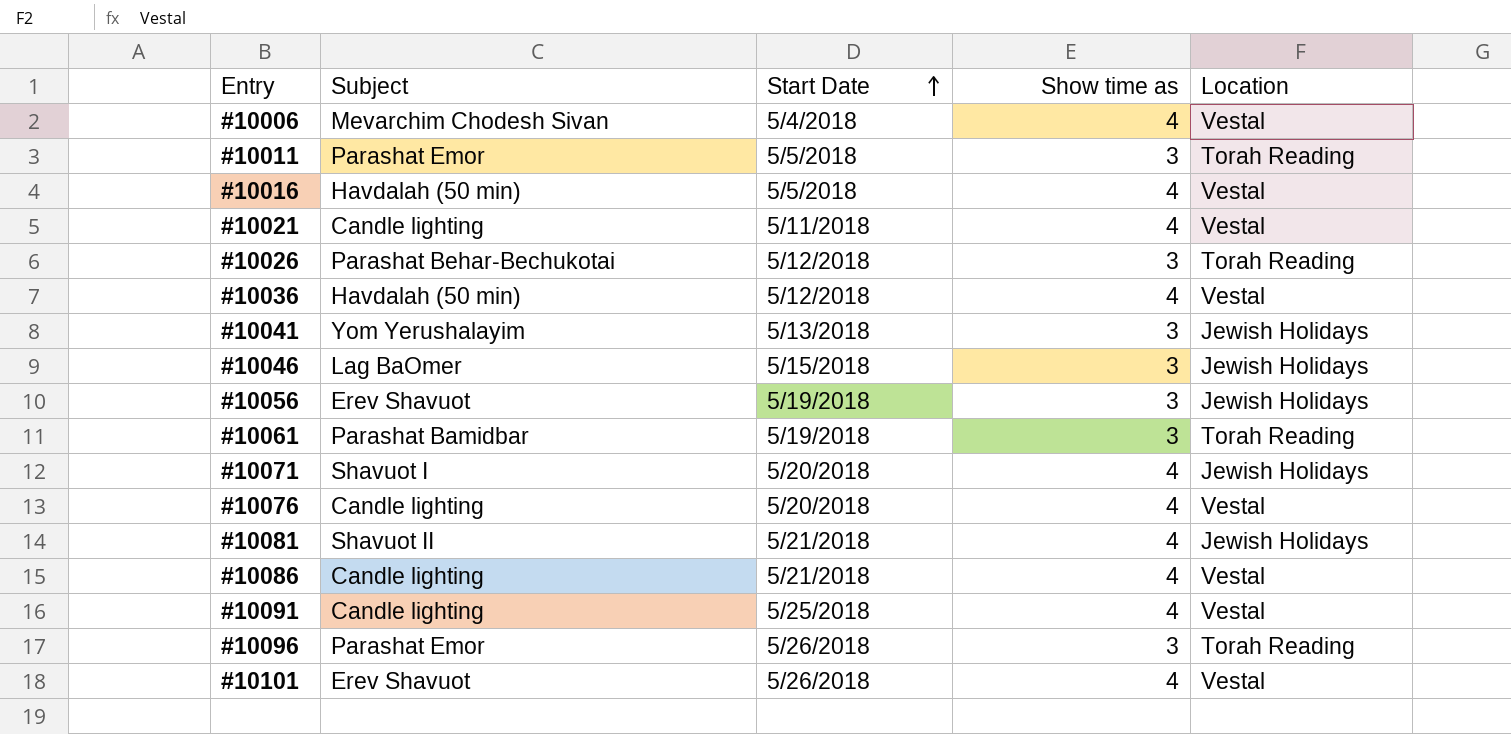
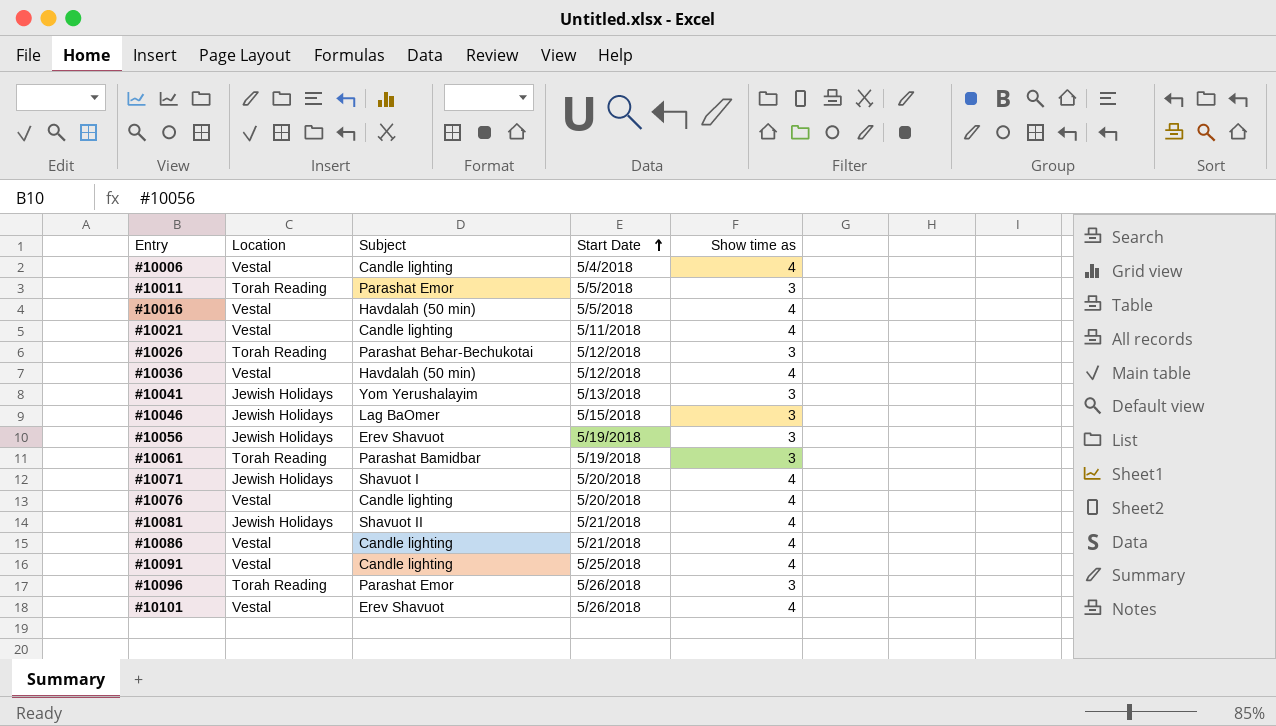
column Location | position: 5 -> 2
#10006 | Subject: Mevarchim Chodesh Sivan -> Candle lighting

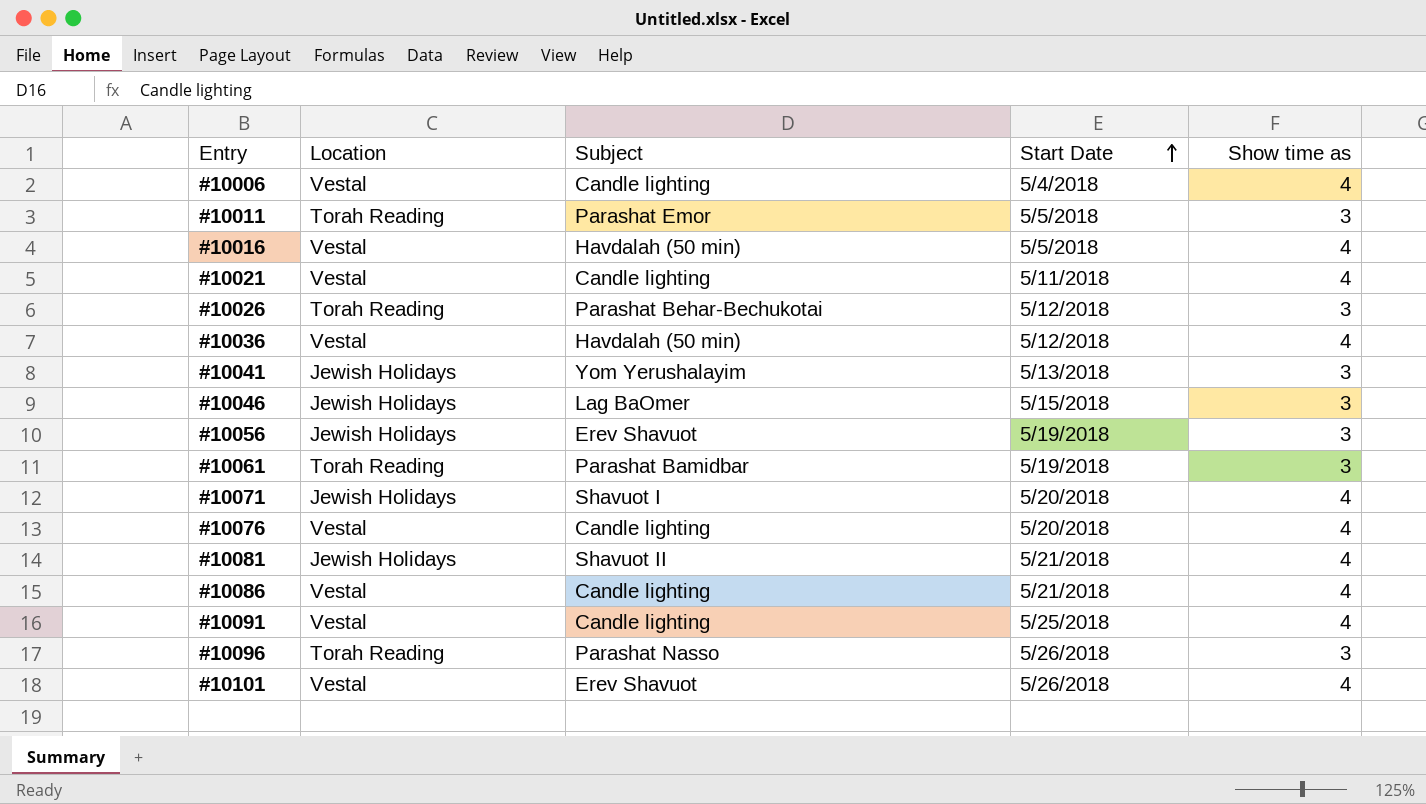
#10096 | Subject: Parashat Emor -> Parashat Nasso

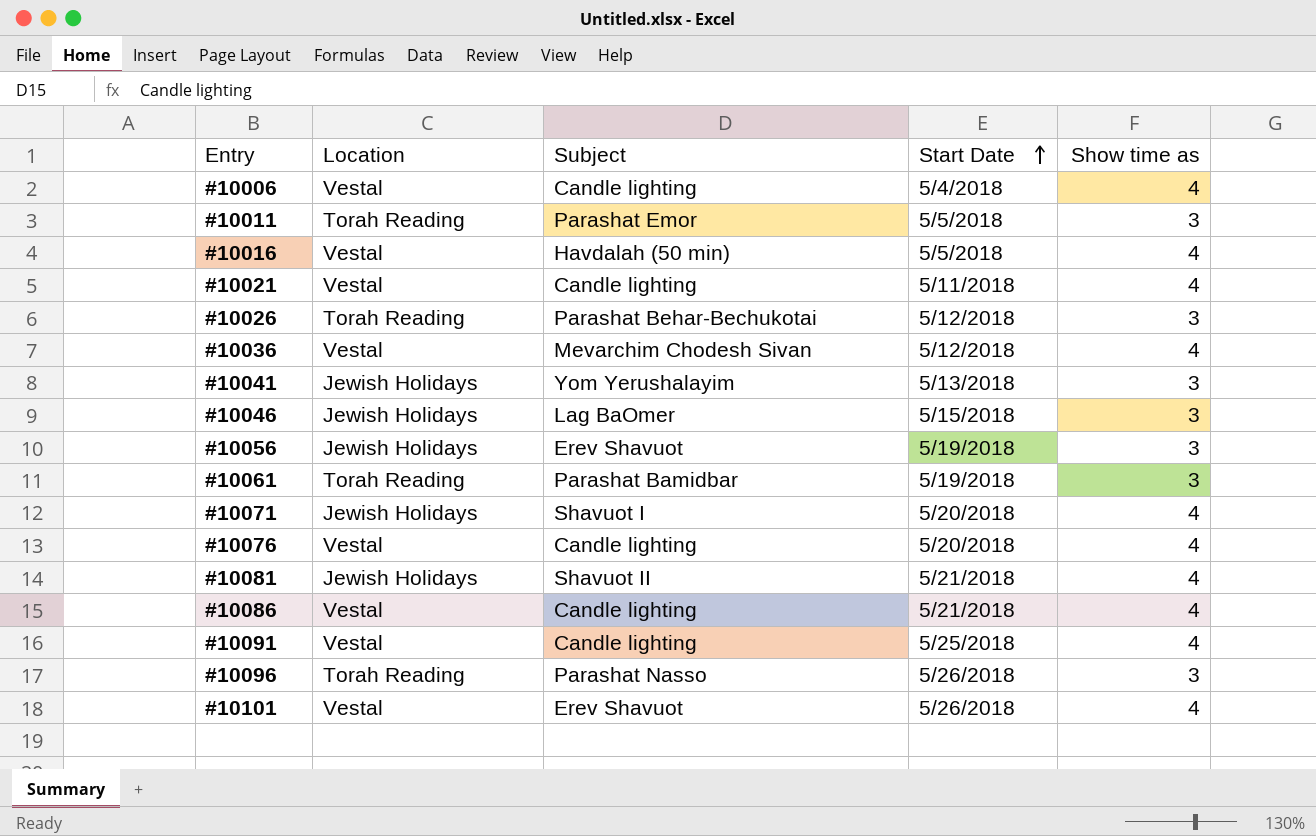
#10036 | Subject: Havdalah (50 min) -> Mevarchim Chodesh Sivan

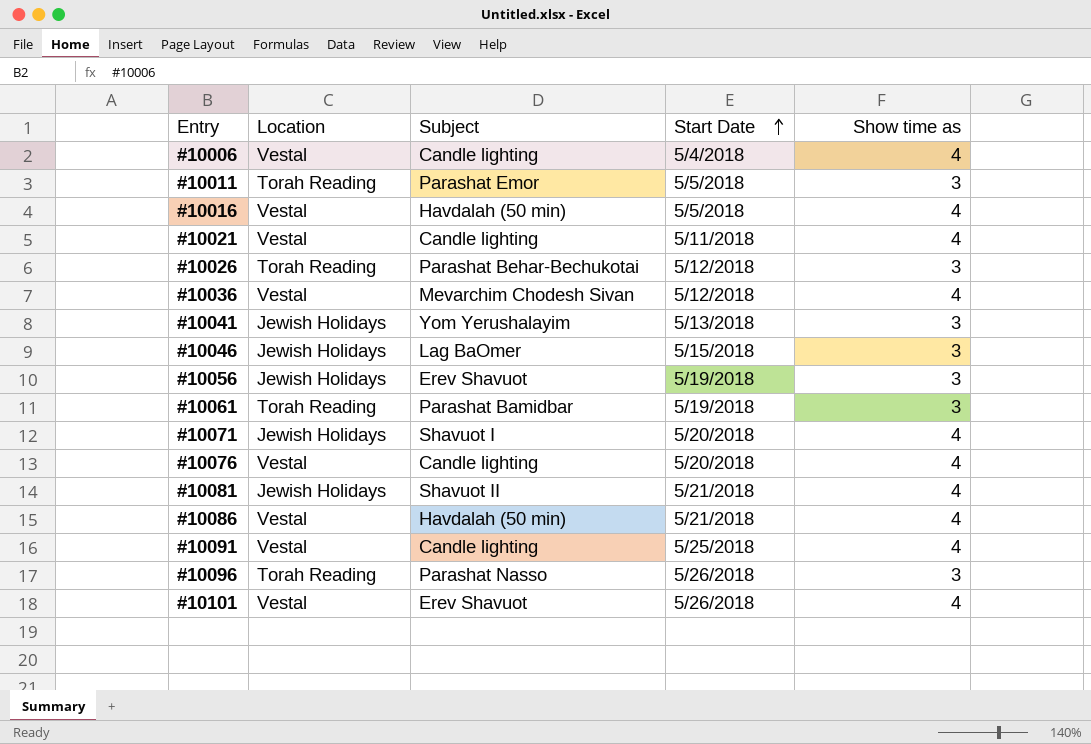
#10086 | Subject: Candle lighting -> Havdalah (50 min)

